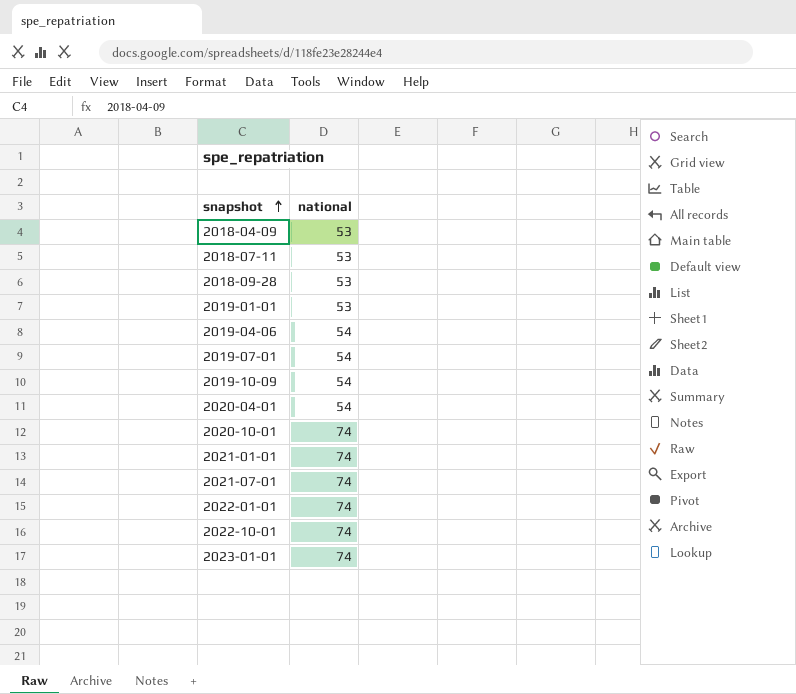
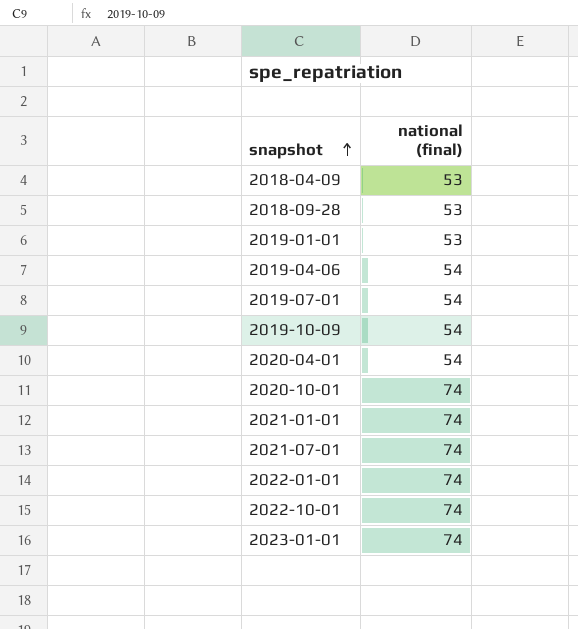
column name: national -> national (final)
row 2018-07-11: 53 -> none

